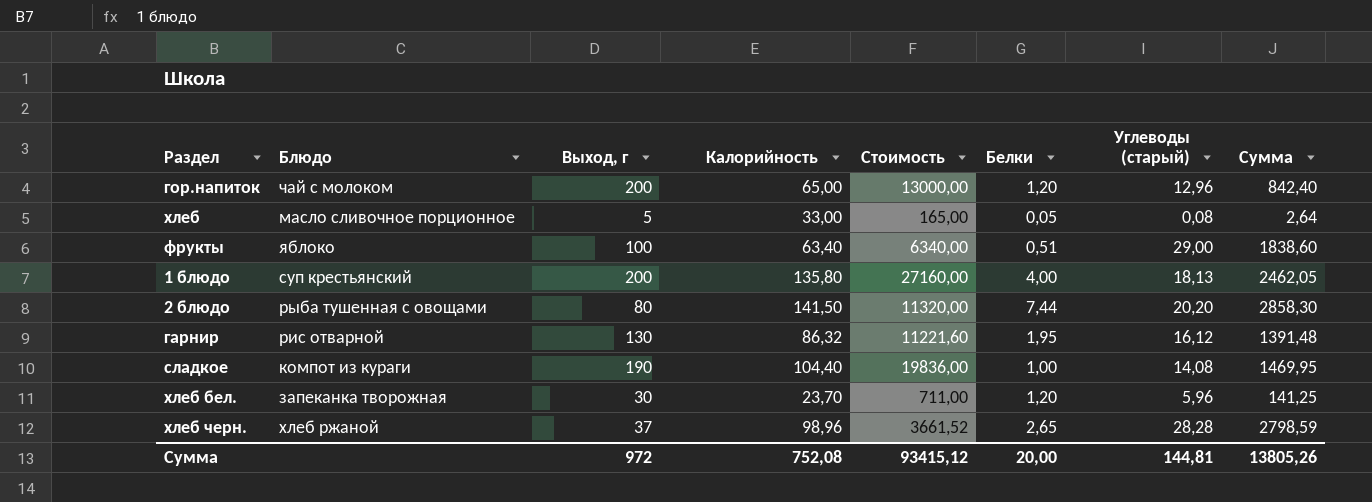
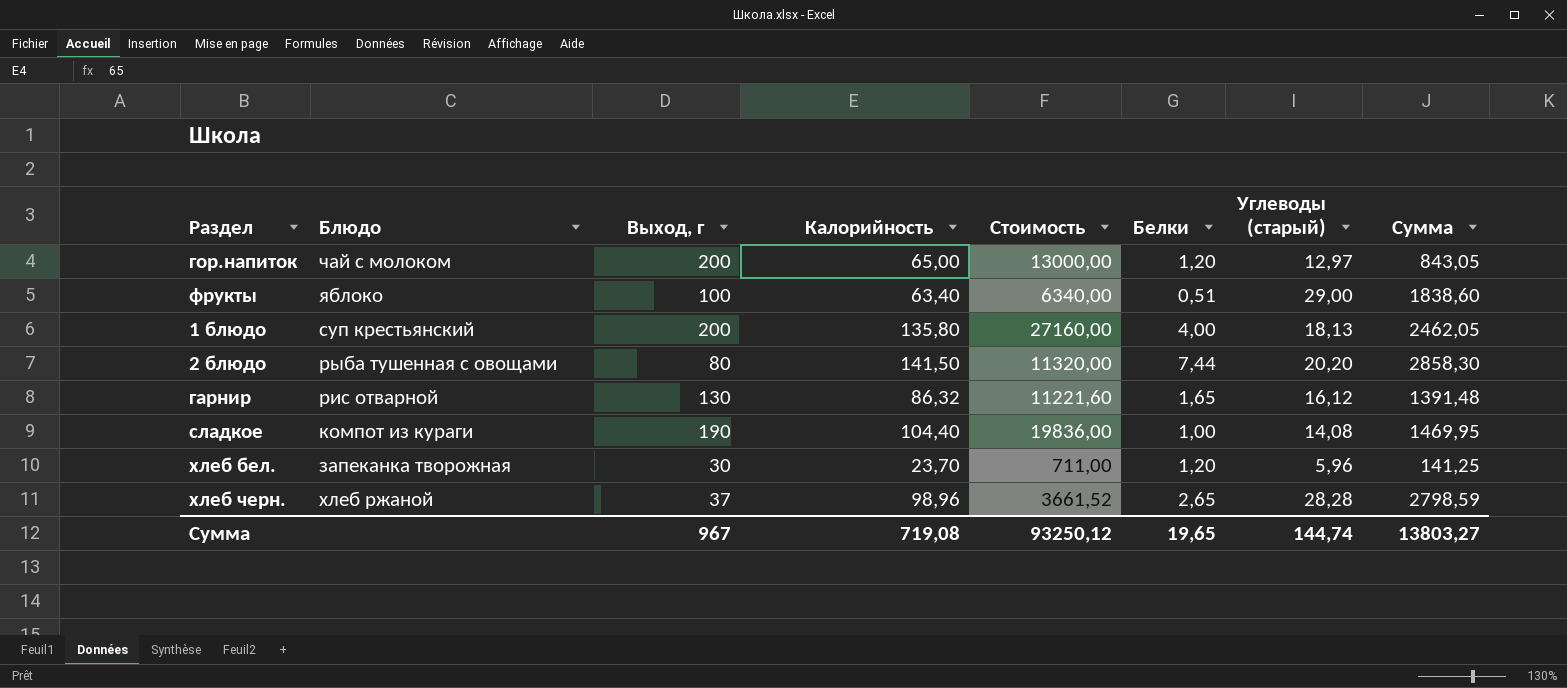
row хлеб: масло сливочное порционное | 5 | 33,00 | 165,00 | 0,05 | 0,08 | 2,64 -> none
гор.напиток | Углеводы (старый): 12,96 -> 12,97
гор.напиток | Сумма: 842,40 -> 843,05
гарнир | Белки: 1,95 -> 1,65
Сумма | Выход, г: 972 -> 967
Сумма | Калорийность: 752,08 -> 719,08
Сумма | Стоимость: 93415,12 -> 93250,12
Сумма | Белки: 20,00 -> 19,65
Сумма | Углеводы (старый): 144,81 -> 144,74
Сумма | Сумма: 13805,26 -> 13803,27

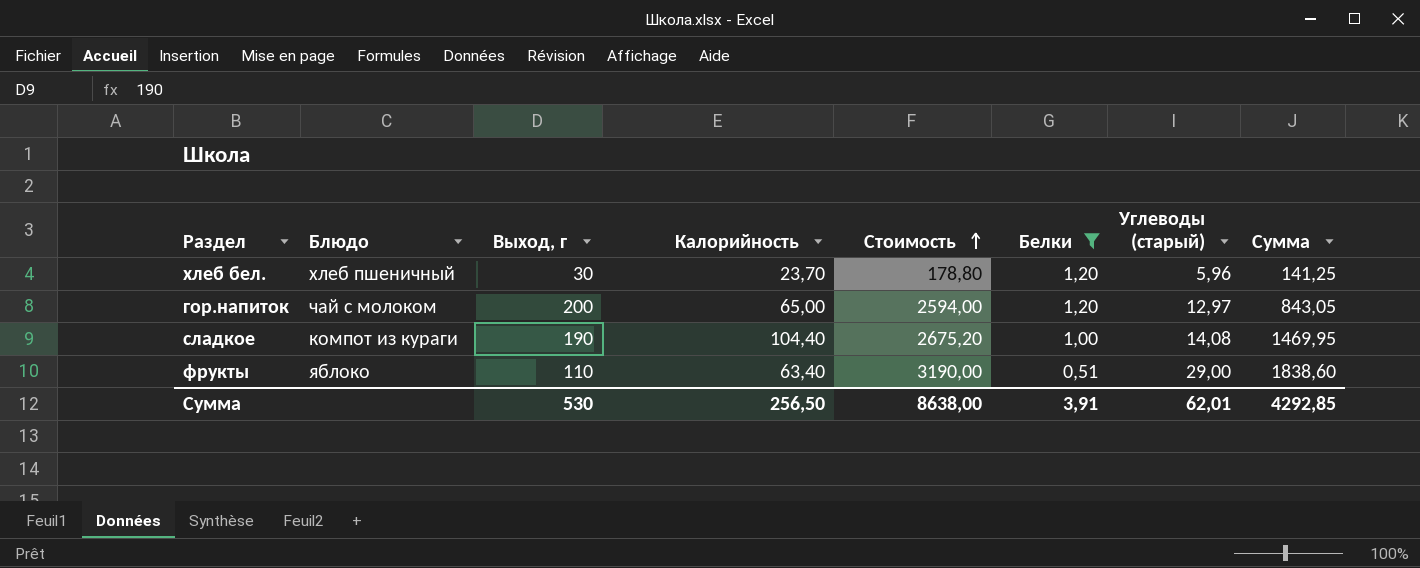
filter: none -> Белки <= 1,20
row order: none -> Стоимость ascending
column Стоимость | formula: [Выход, г] * [Калорийность] -> [Выход, г] * [Углеводы (старый)]
хлеб бел. | Блюдо: запеканка творожная -> хлеб пшеничный
фрукты | Выход, г: 100 -> 110
Сумма | Выход, г: 967 -> 530
Сумма | Калорийность: 719,08 -> 256,50
Сумма | Стоимость: 93250,12 -> 8638,00
Сумма | Белки: 19,65 -> 3,91
Сумма | Углеводы (старый): 144,74 -> 62,01
Сумма | Сумма: 13803,27 -> 4292,85

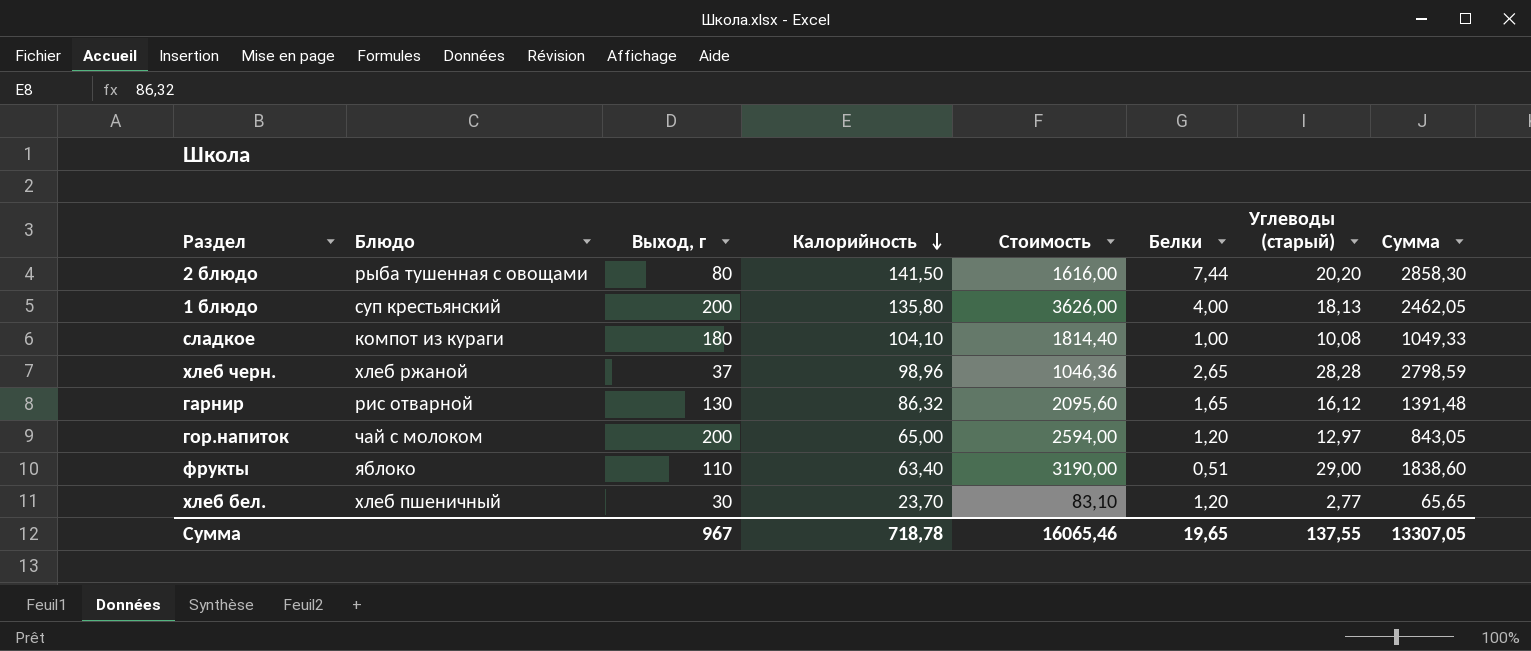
filter: Белки <= 1,20 -> none
row order: Стоимость ascending -> Калорийность descending
сладкое | Выход, г: 190 -> 180
сладкое | Калорийность: 104,40 -> 104,10
сладкое | Стоимость: 2675,20 -> 1814,40
сладкое | Углеводы (старый): 14,08 -> 10,08
сладкое | Сумма: 1469,95 -> 1049,33
хлеб бел. | Стоимость: 178,80 -> 83,10
хлеб бел. | Углеводы (старый): 5,96 -> 2,77
хлеб бел. | Сумма: 141,25 -> 65,65
Сумма | Выход, г: 530 -> 967
Сумма | Калорийность: 256,50 -> 718,78
Сумма | Стоимость: 8638,00 -> 16065,46
Сумма | Белки: 3,91 -> 19,65
Сумма | Углеводы (старый): 62,01 -> 137,55
Сумма | Сумма: 4292,85 -> 13307,05

